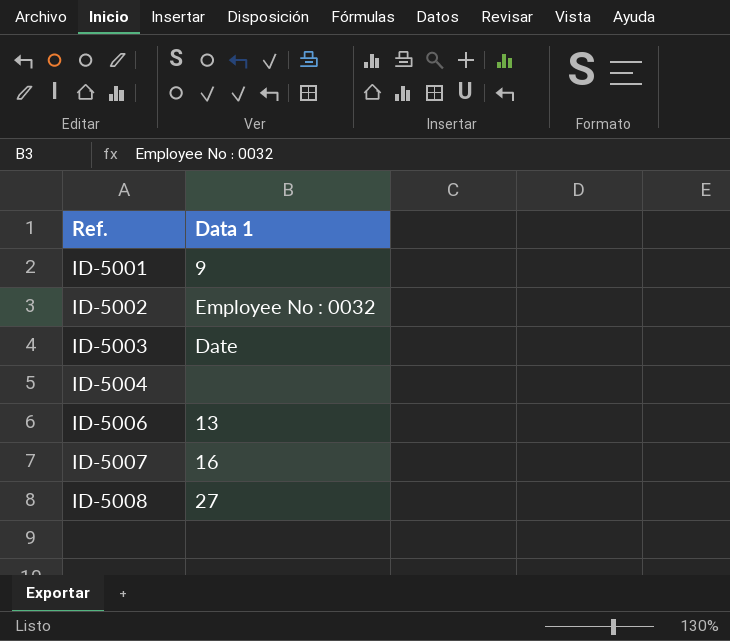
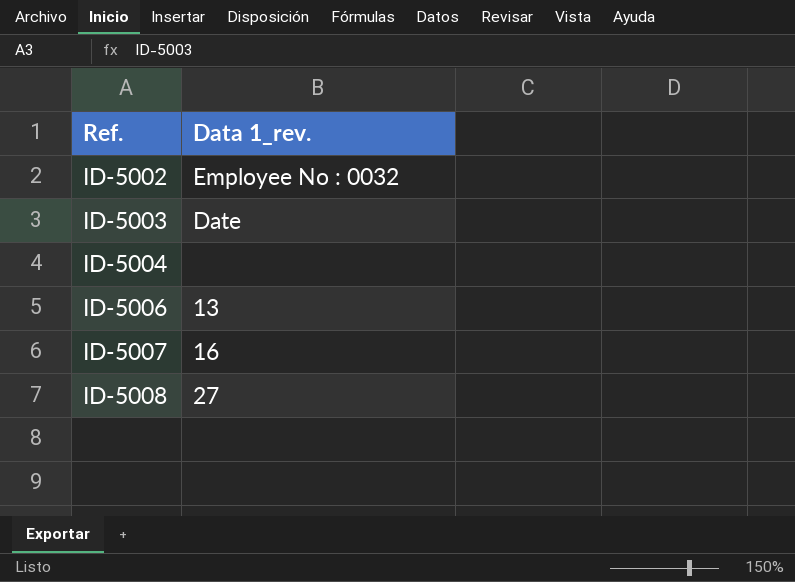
column name: Data 1 -> Data 1_rev.
row ID-5001: 9 -> none

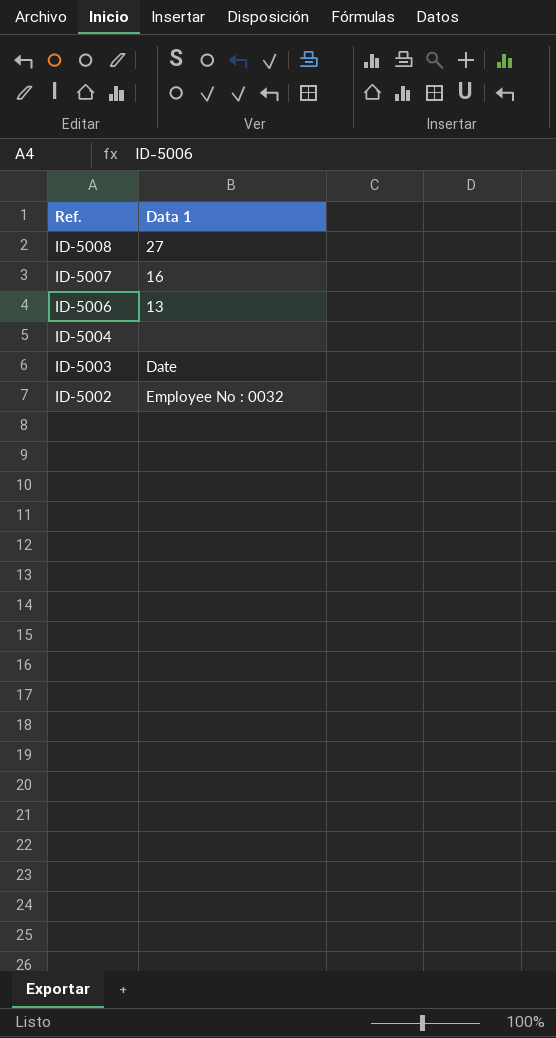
row order: Ref. ascending -> Ref. descending
column name: Data 1_rev. -> Data 1

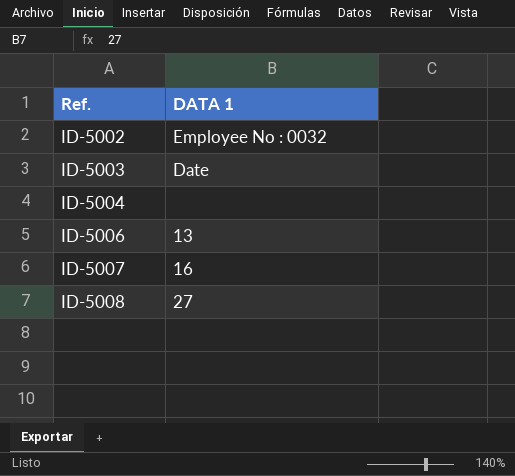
row order: Ref. descending -> Ref. ascending
column name: Data 1 -> DATA 1

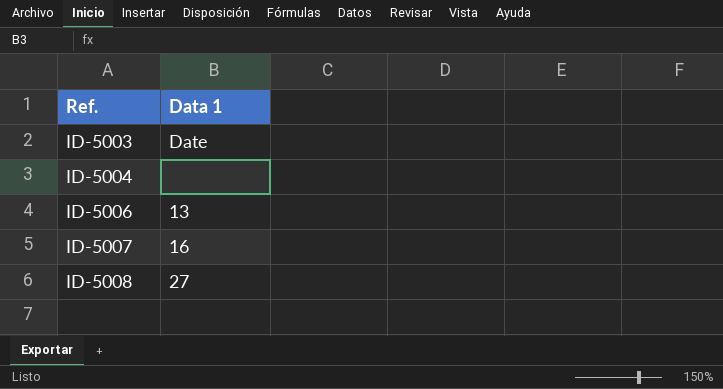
column name: DATA 1 -> Data 1
row ID-5002: Employee No : 0032 -> none

